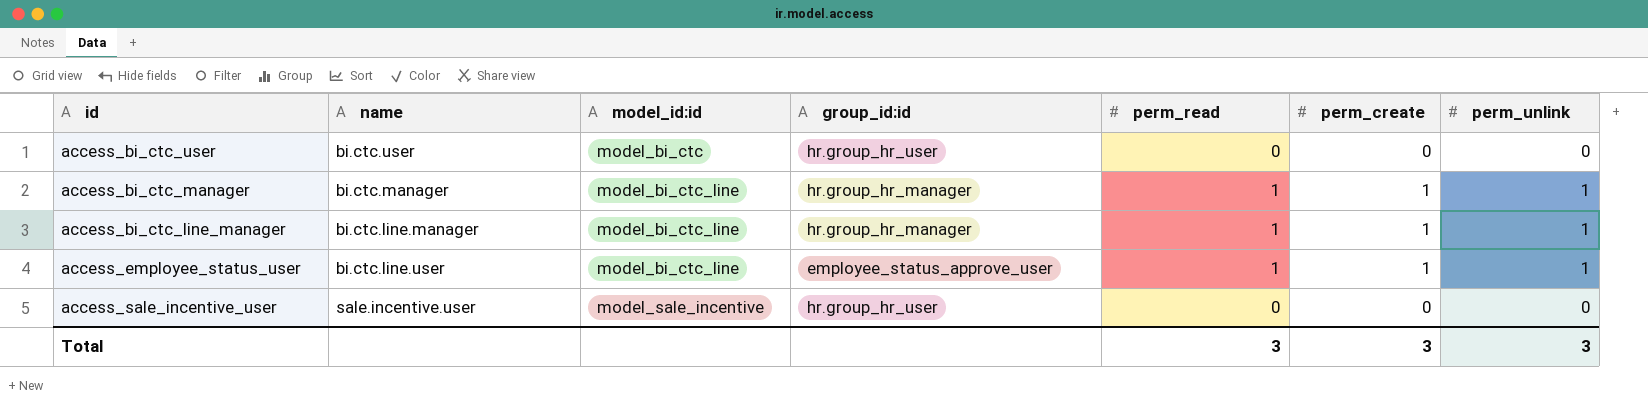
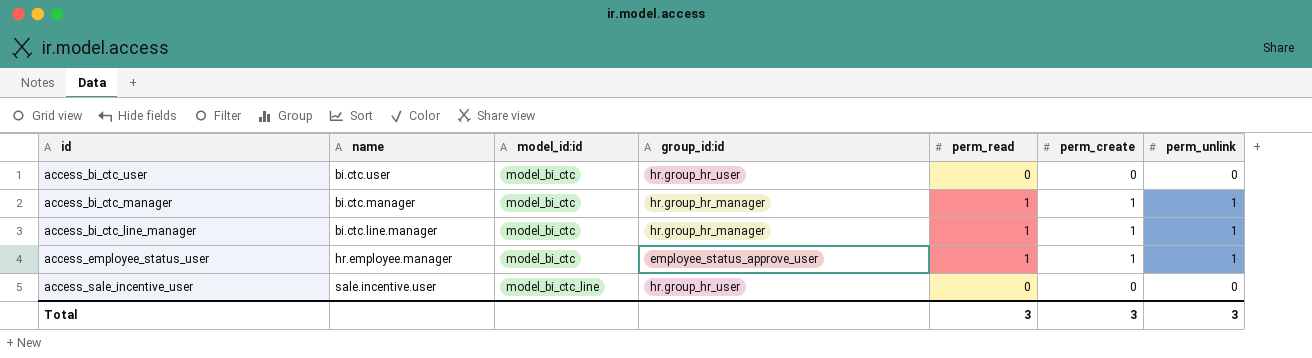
access_bi_ctc_manager | model_id:id: model_bi_ctc_line -> model_bi_ctc
access_bi_ctc_line_manager | model_id:id: model_bi_ctc_line -> model_bi_ctc
access_employee_status_user | name: bi.ctc.line.user -> hr.employee.manager
access_employee_status_user | model_id:id: model_bi_ctc_line -> model_bi_ctc
access_sale_incentive_user | model_id:id: model_sale_incentive -> model_bi_ctc_line

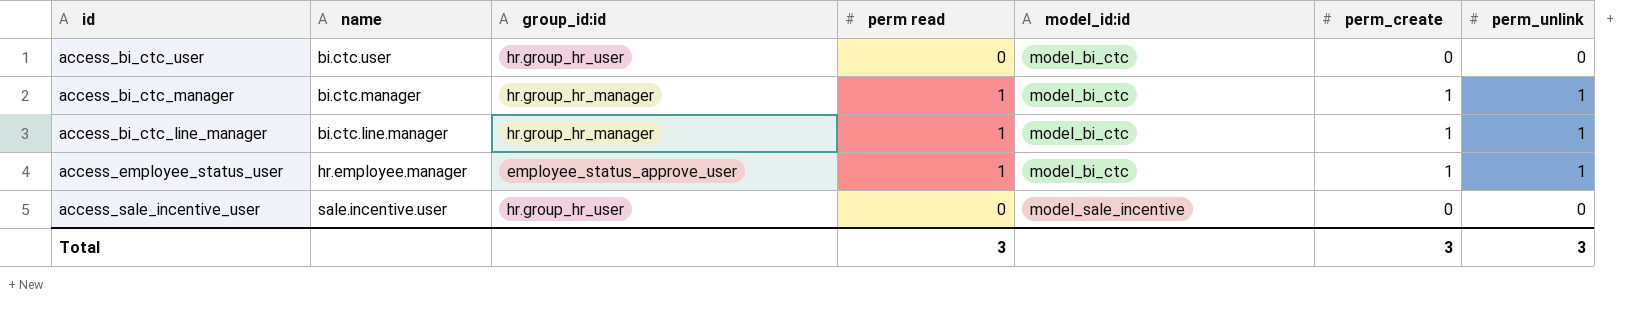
column name: perm_read -> perm read
column model_id:id | position: 3 -> 5
access_sale_incentive_user | model_id:id: model_bi_ctc_line -> model_sale_incentive

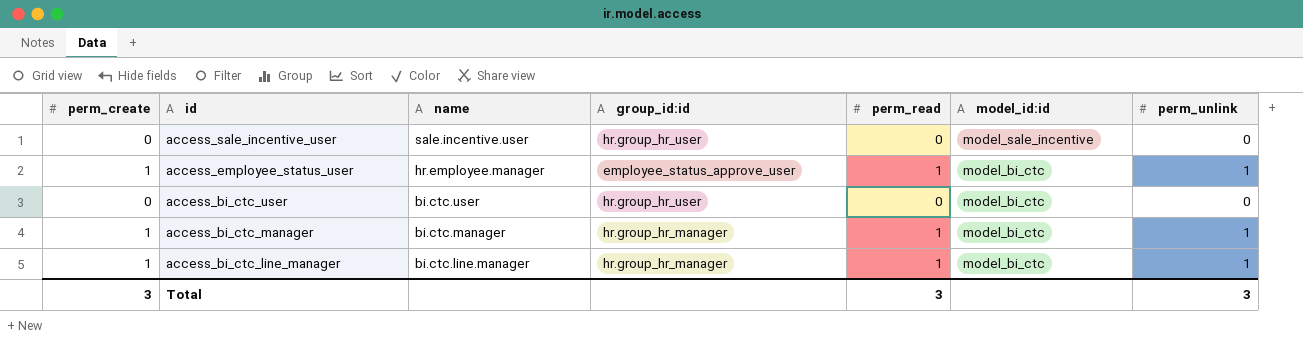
row order: model_id:id ascending -> id descending
column perm_create | position: 6 -> 1
column name: perm read -> perm_read

